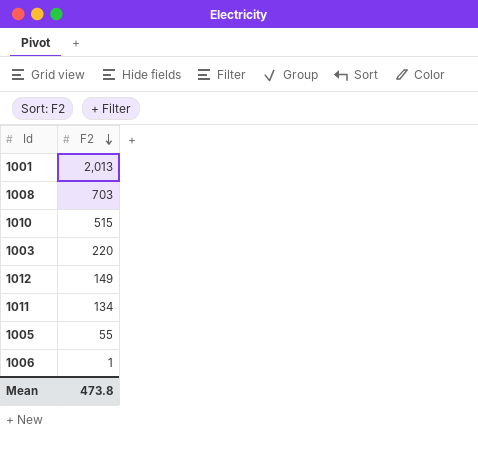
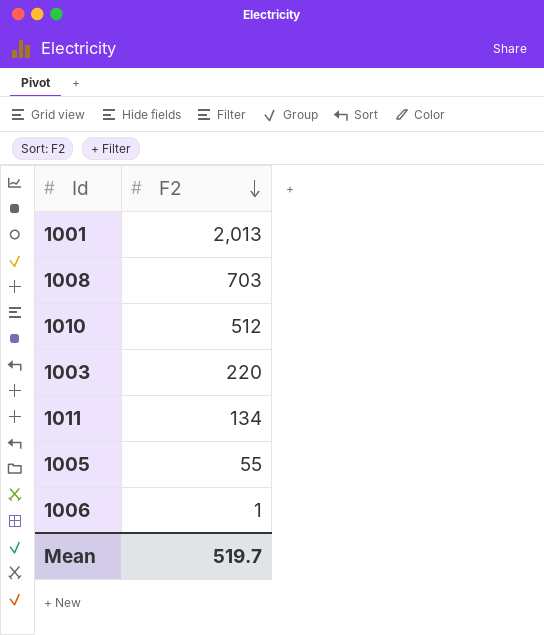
row 1012: 149 -> none
1010 | F2: 515 -> 512
Mean | F2: 473.8 -> 519.7

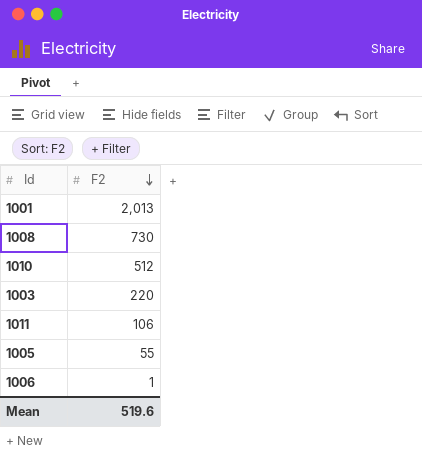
1008 | F2: 703 -> 730
1011 | F2: 134 -> 106
Mean | F2: 519.7 -> 519.6

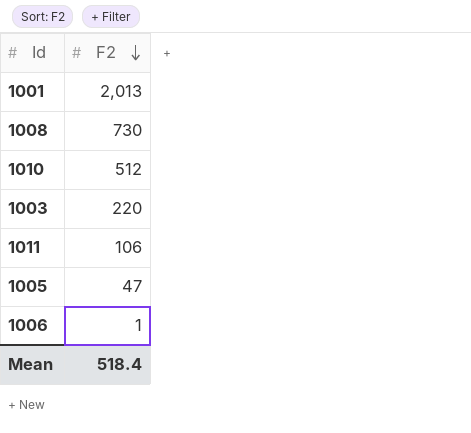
1005 | F2: 55 -> 47
Mean | F2: 519.6 -> 518.4

